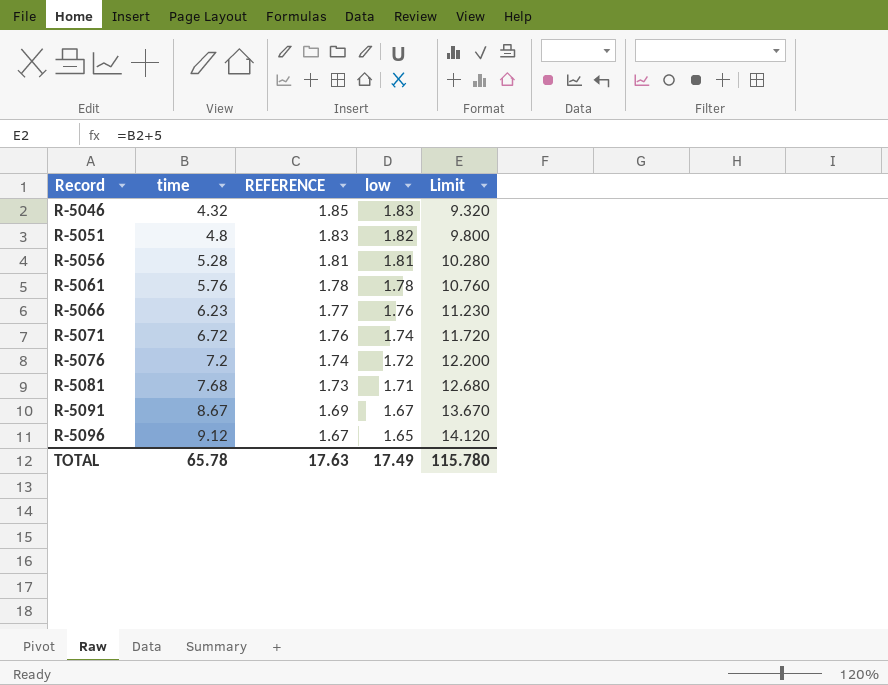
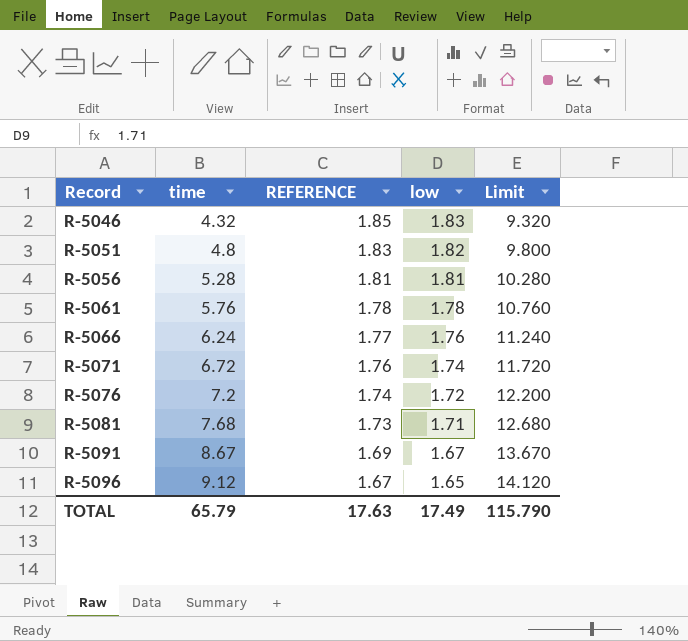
R-5066 | time: 6.23 -> 6.24
R-5066 | Limit: 11.230 -> 11.240
TOTAL | time: 65.78 -> 65.79
TOTAL | Limit: 115.780 -> 115.790

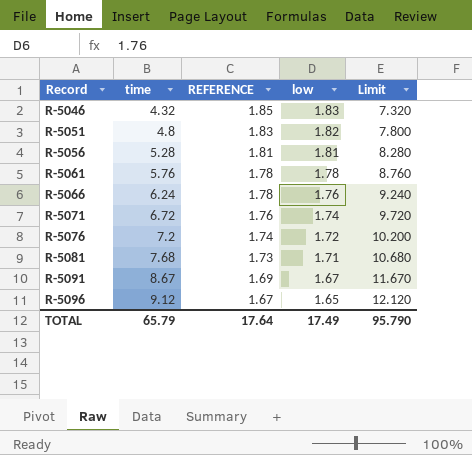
column Limit | formula: [time] + 5 -> [time] + 3
R-5066 | REFERENCE: 1.77 -> 1.78
TOTAL | REFERENCE: 17.63 -> 17.64
TOTAL | Limit: 115.790 -> 95.790

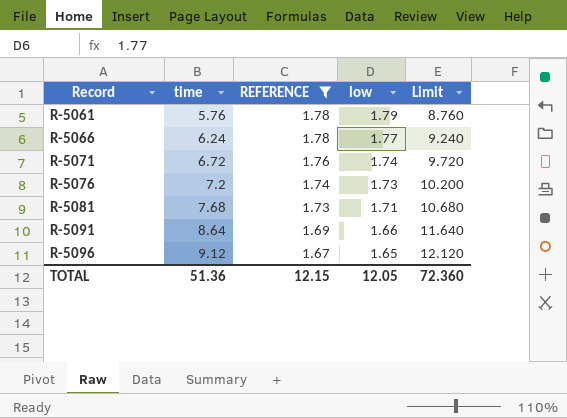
filter: none -> REFERENCE <= 1.78
R-5061 | low: 1.78 -> 1.79
R-5066 | low: 1.76 -> 1.77
R-5076 | low: 1.72 -> 1.73
R-5091 | time: 8.67 -> 8.64
R-5091 | low: 1.67 -> 1.66
R-5091 | Limit: 11.670 -> 11.640
TOTAL | time: 65.79 -> 51.36
TOTAL | REFERENCE: 17.64 -> 12.15
TOTAL | low: 17.49 -> 12.05
TOTAL | Limit: 95.790 -> 72.360

